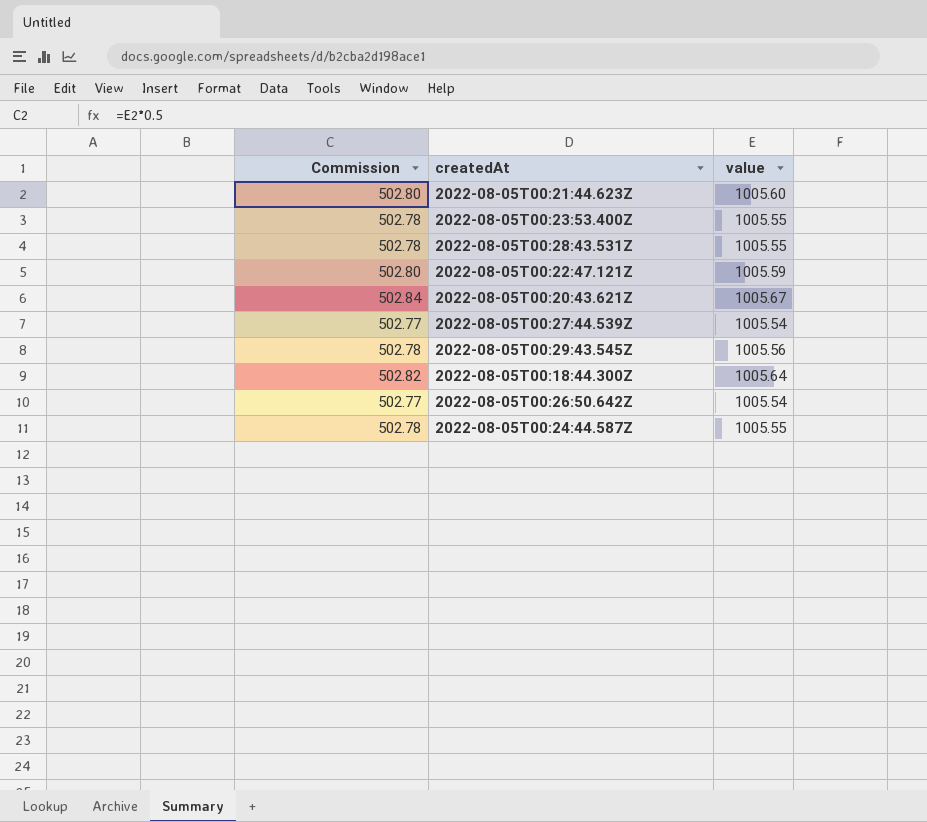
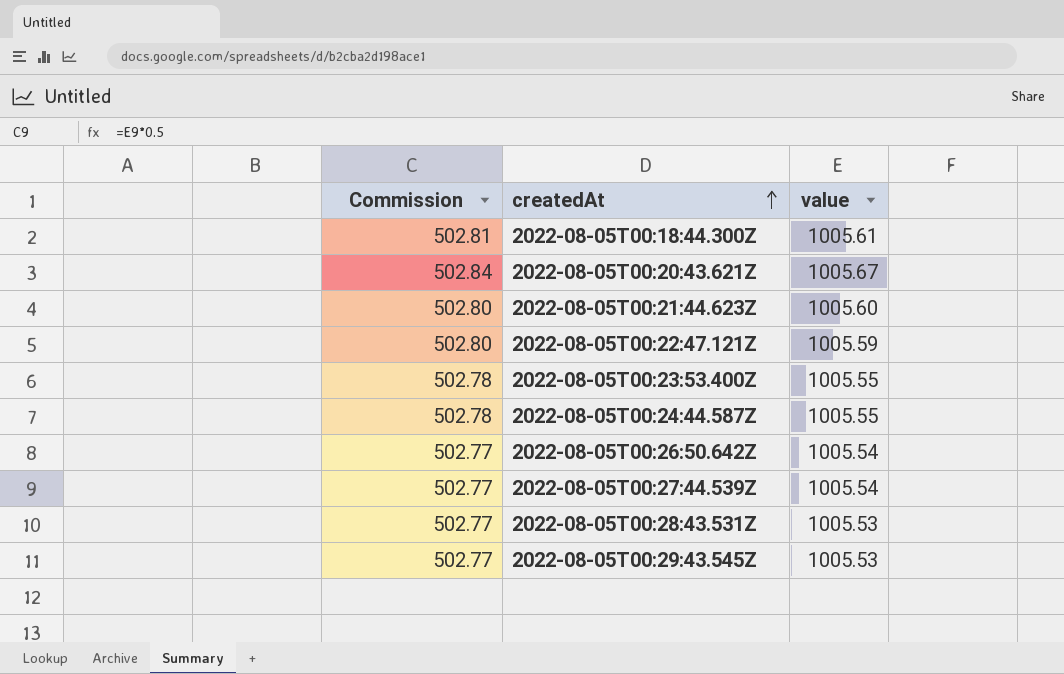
row order: none -> createdAt ascending
2022-08-05T00:18:44.300Z | Commission: 502.82 -> 502.81
2022-08-05T00:18:44.300Z | value: 1005.64 -> 1005.61
2022-08-05T00:28:43.531Z | Commission: 502.78 -> 502.77
2022-08-05T00:28:43.531Z | value: 1005.55 -> 1005.53
2022-08-05T00:29:43.545Z | Commission: 502.78 -> 502.77
2022-08-05T00:29:43.545Z | value: 1005.56 -> 1005.53

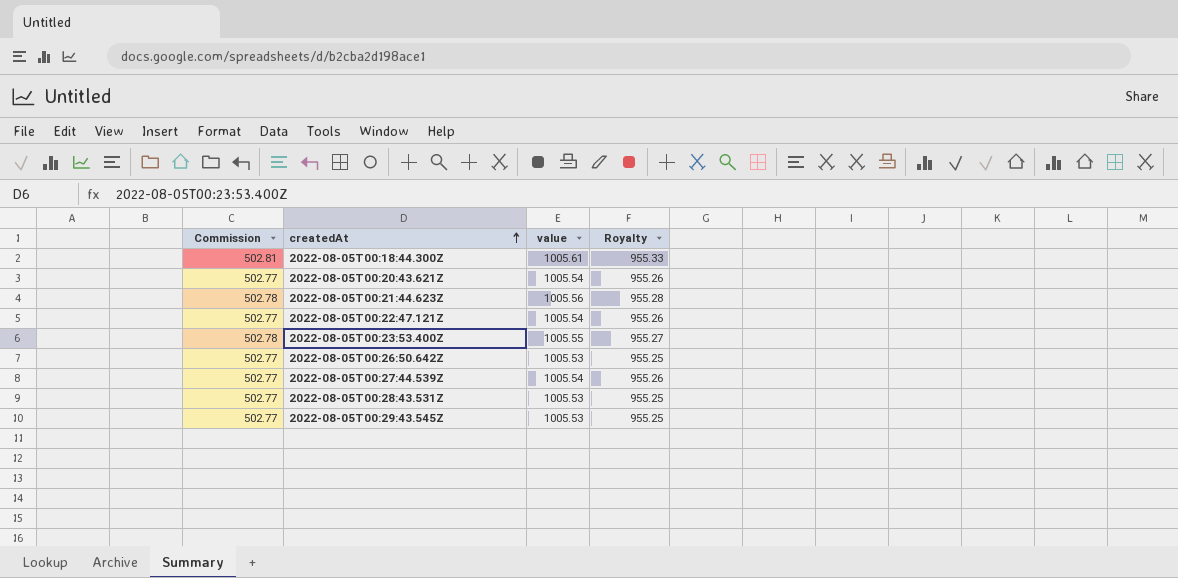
column Royalty | formula: none -> [value] * 0.95
row 2022-08-05T00:24:44.587Z: 502.78 | 1005.55 -> none
2022-08-05T00:20:43.621Z | Commission: 502.84 -> 502.77
2022-08-05T00:20:43.621Z | value: 1005.67 -> 1005.54
2022-08-05T00:21:44.623Z | Commission: 502.80 -> 502.78
2022-08-05T00:21:44.623Z | value: 1005.60 -> 1005.56
2022-08-05T00:22:47.121Z | Commission: 502.80 -> 502.77
2022-08-05T00:22:47.121Z | value: 1005.59 -> 1005.54
2022-08-05T00:26:50.642Z | value: 1005.54 -> 1005.53

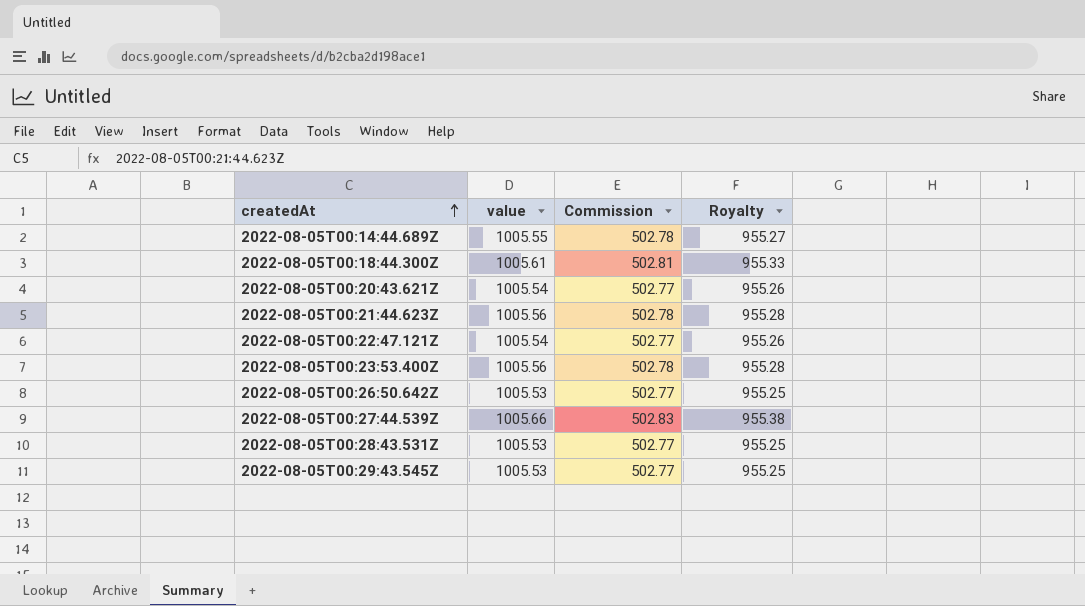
column Commission | position: 1 -> 3
row 2022-08-05T00:14:44.689Z: none -> 1005.55 | 502.78 | 955.27
2022-08-05T00:23:53.400Z | value: 1005.55 -> 1005.56
2022-08-05T00:23:53.400Z | Royalty: 955.27 -> 955.28
2022-08-05T00:27:44.539Z | value: 1005.54 -> 1005.66
2022-08-05T00:27:44.539Z | Commission: 502.77 -> 502.83
2022-08-05T00:27:44.539Z | Royalty: 955.26 -> 955.38

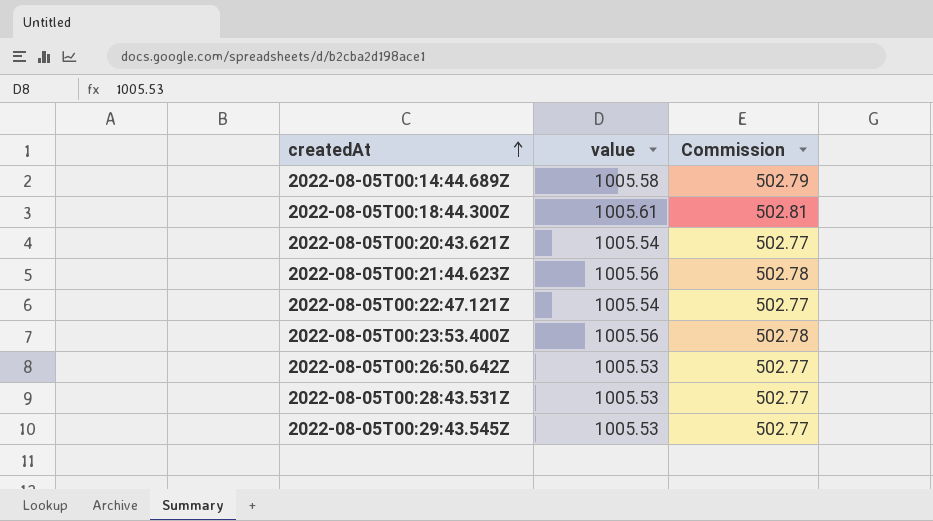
column Royalty | formula: [value] * 0.95 -> none
row 2022-08-05T00:27:44.539Z: 1005.66 | 502.83 | 955.38 -> none
2022-08-05T00:14:44.689Z | value: 1005.55 -> 1005.58
2022-08-05T00:14:44.689Z | Commission: 502.78 -> 502.79

